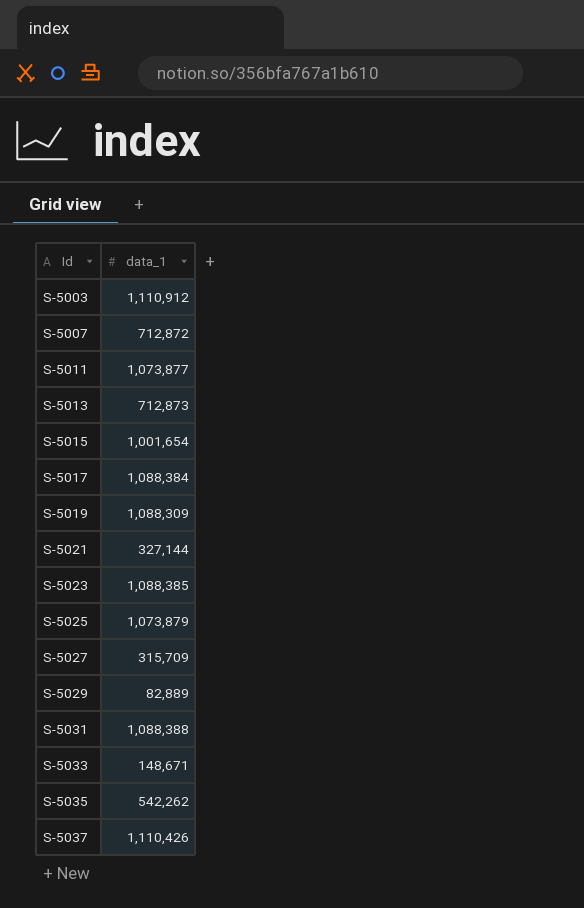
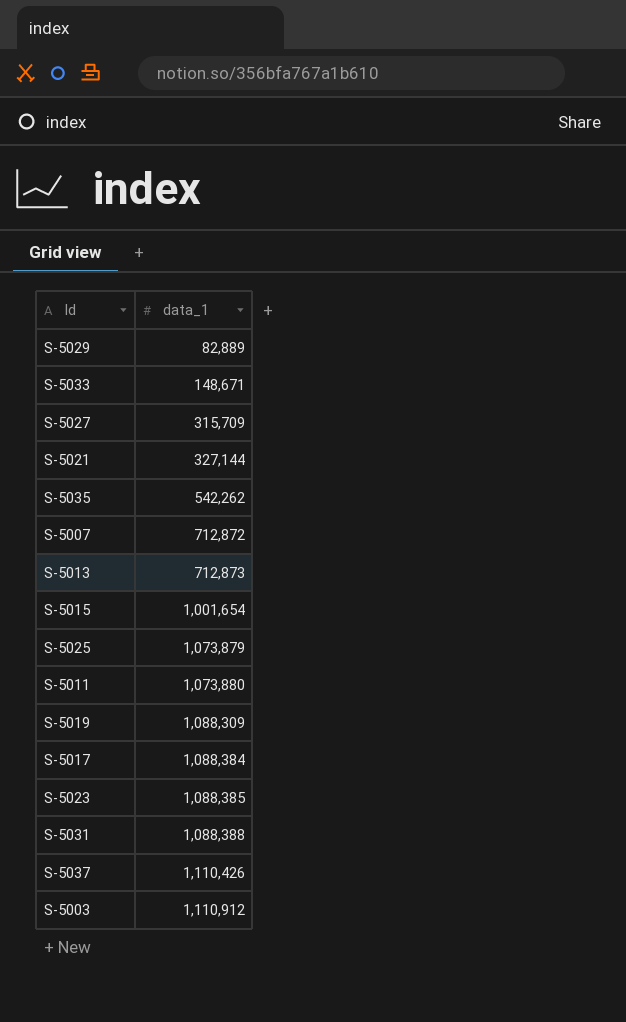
row order: Id ascending -> data_1 ascending
S-5011 | data_1: 1,073,877 -> 1,073,880

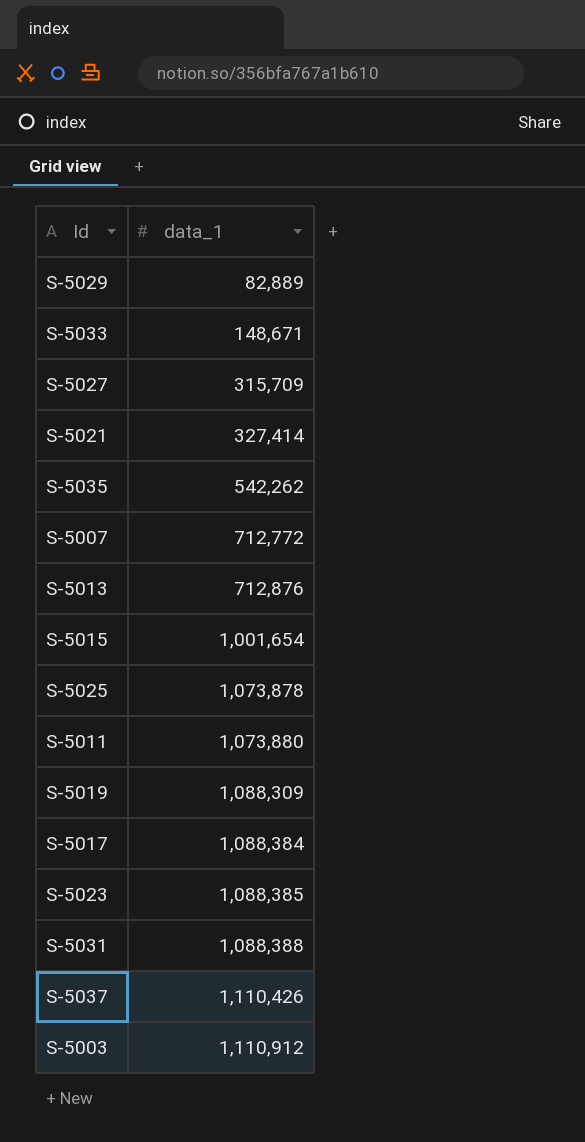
S-5021 | data_1: 327,144 -> 327,414
S-5007 | data_1: 712,872 -> 712,772
S-5013 | data_1: 712,873 -> 712,876
S-5025 | data_1: 1,073,879 -> 1,073,878

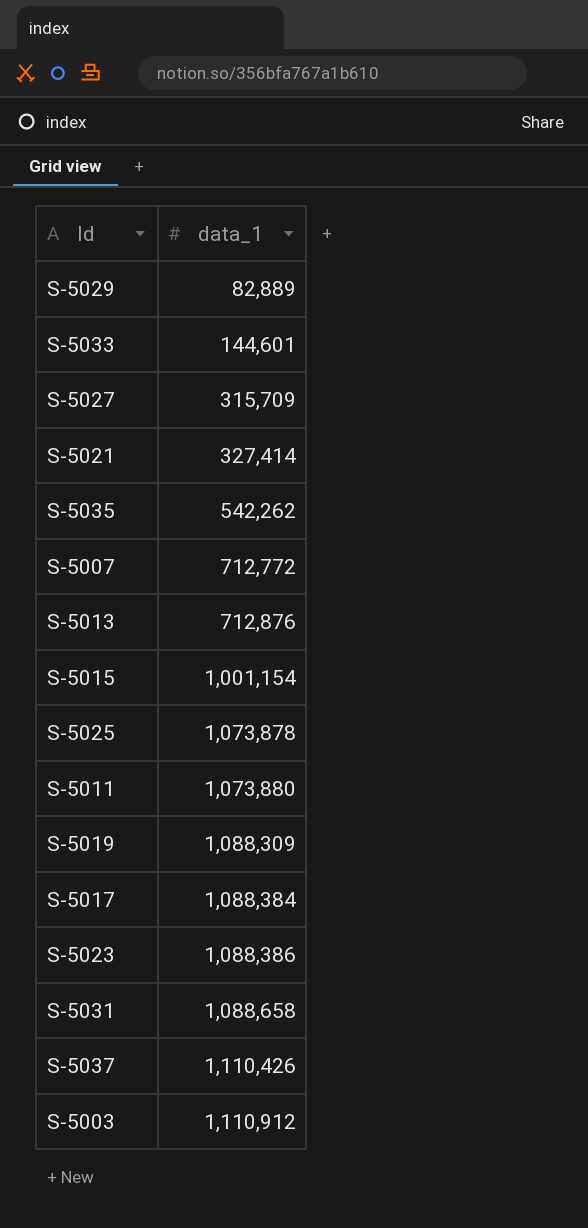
S-5033 | data_1: 148,671 -> 144,601
S-5015 | data_1: 1,001,654 -> 1,001,154
S-5023 | data_1: 1,088,385 -> 1,088,386
S-5031 | data_1: 1,088,388 -> 1,088,658

